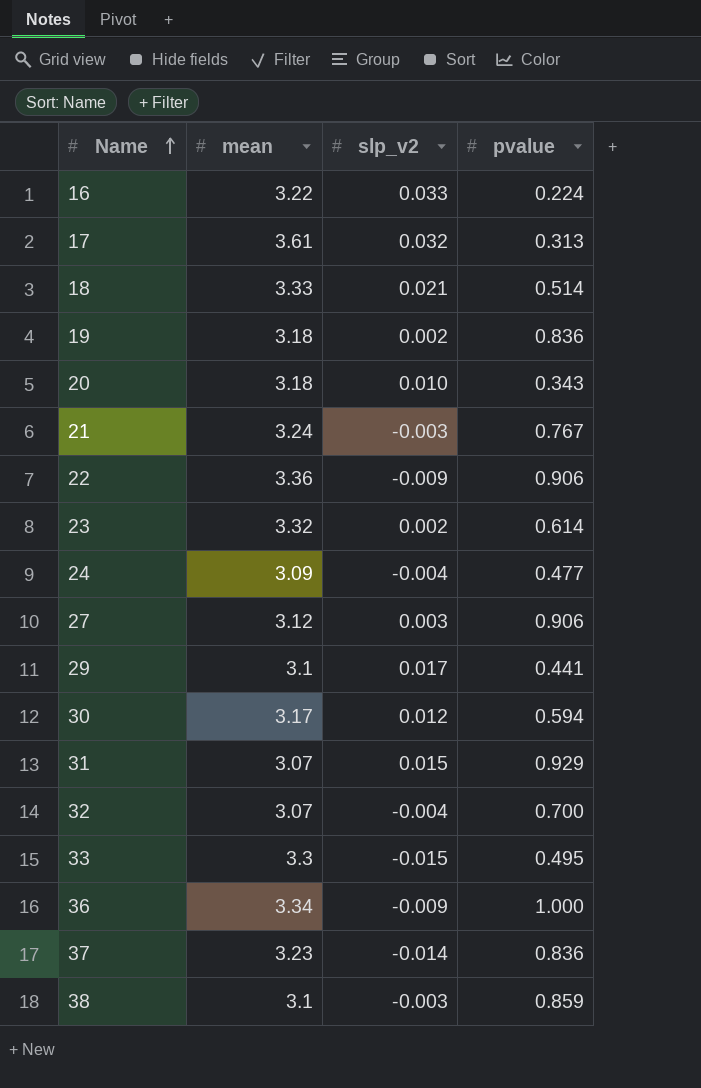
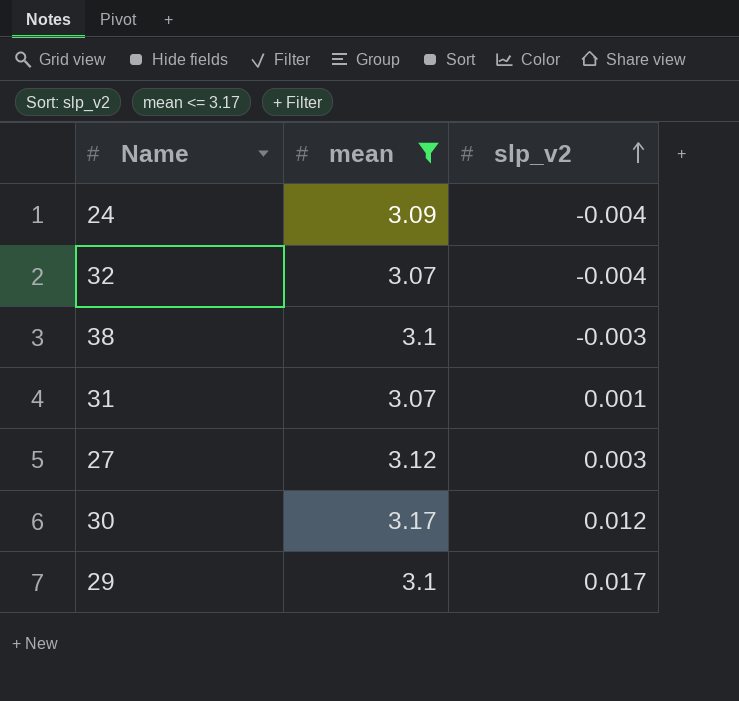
filter: none -> mean <= 3.17
row order: Name ascending -> slp_v2 ascending
column pvalue | position: 4 -> none
31 | slp_v2: 0.015 -> 0.001

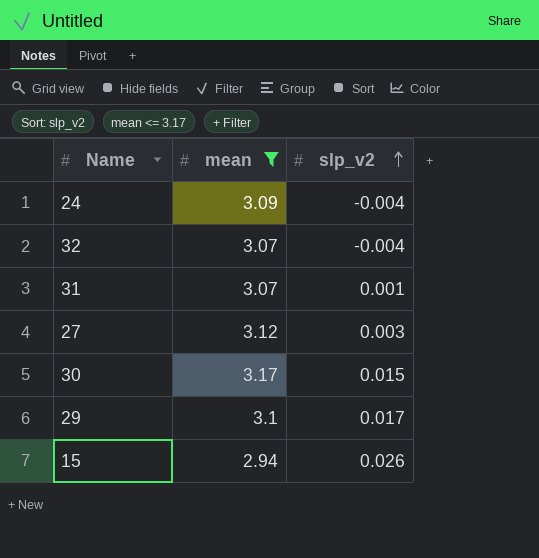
row 38: 3.1 | -0.003 -> none
30 | slp_v2: 0.012 -> 0.015
row 15: none -> 2.94 | 0.026

